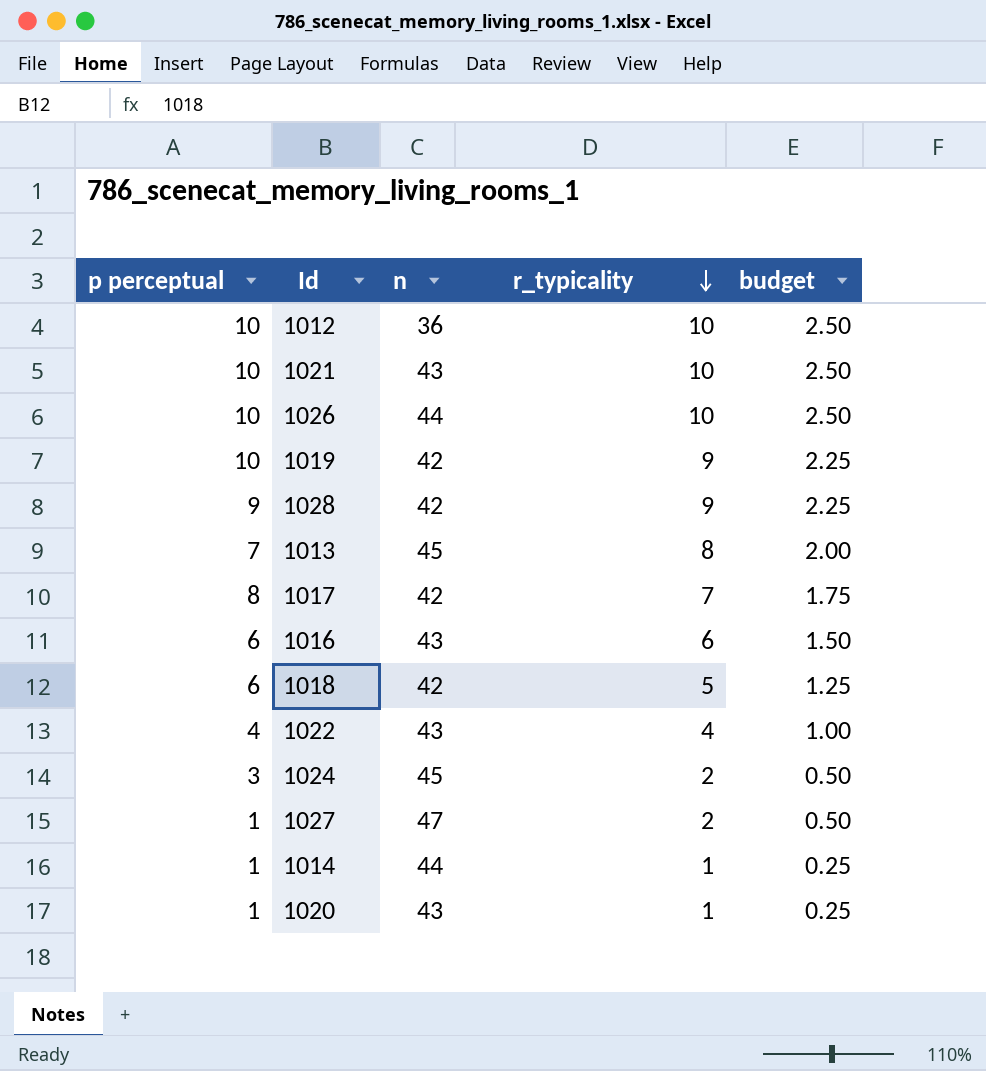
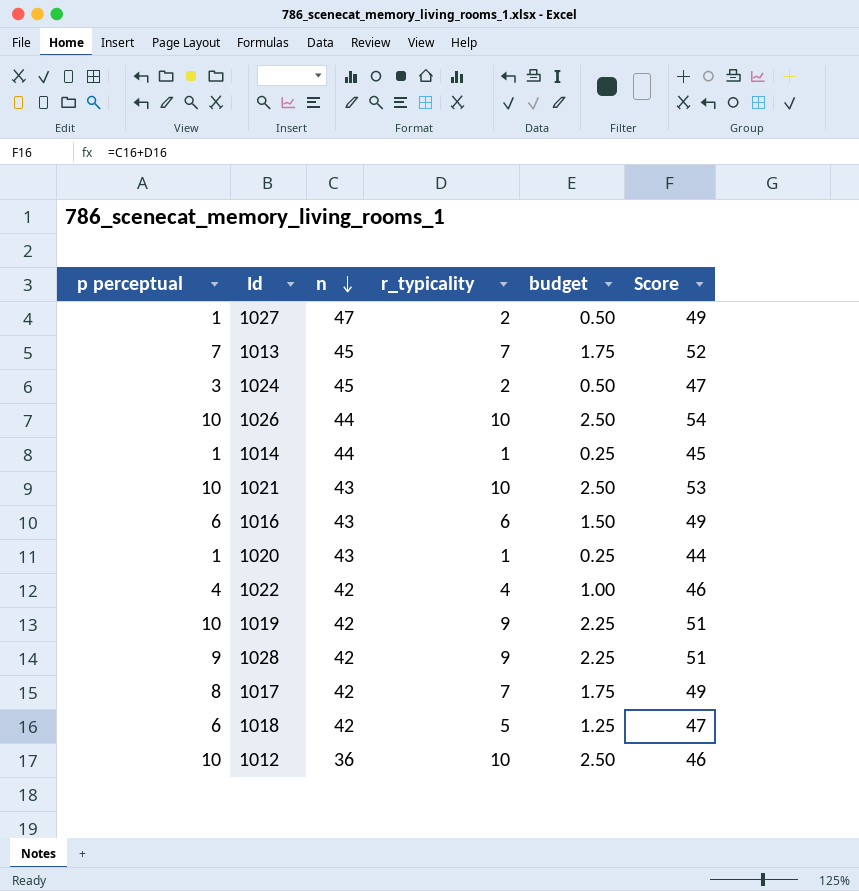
row order: r_typicality descending -> n descending
column Score | formula: none -> [n] + [r_typicality]
1013 | r_typicality: 8 -> 7
1013 | budget: 2.00 -> 1.75
1022 | n: 43 -> 42

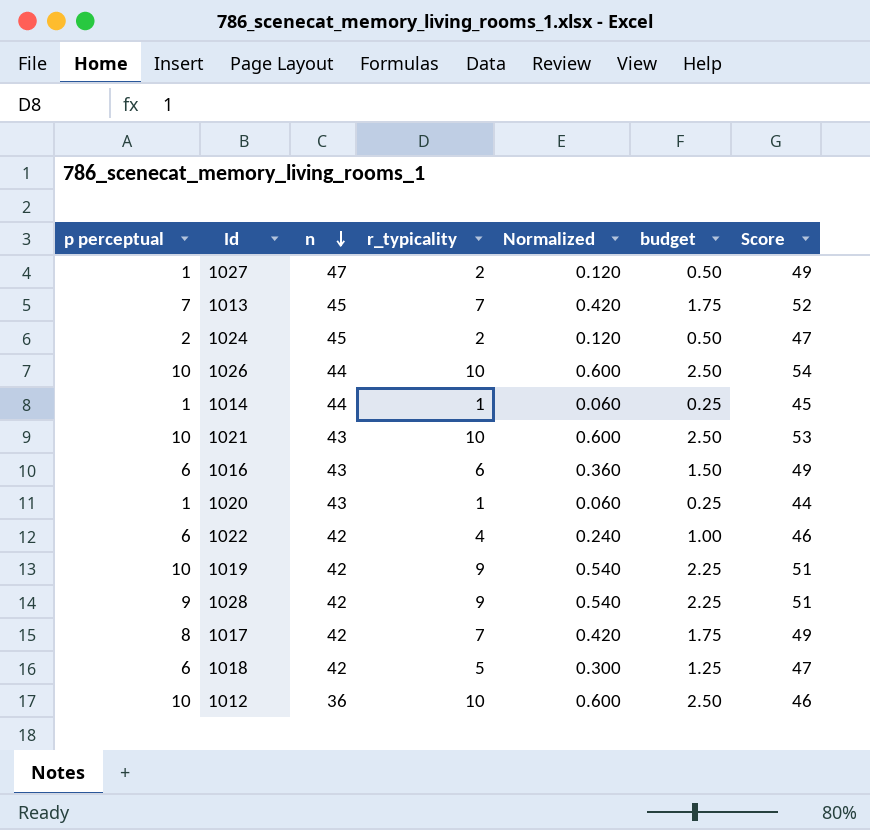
column Normalized | formula: none -> [r_typicality] * 0.06
1024 | p perceptual: 3 -> 2
1022 | p perceptual: 4 -> 6

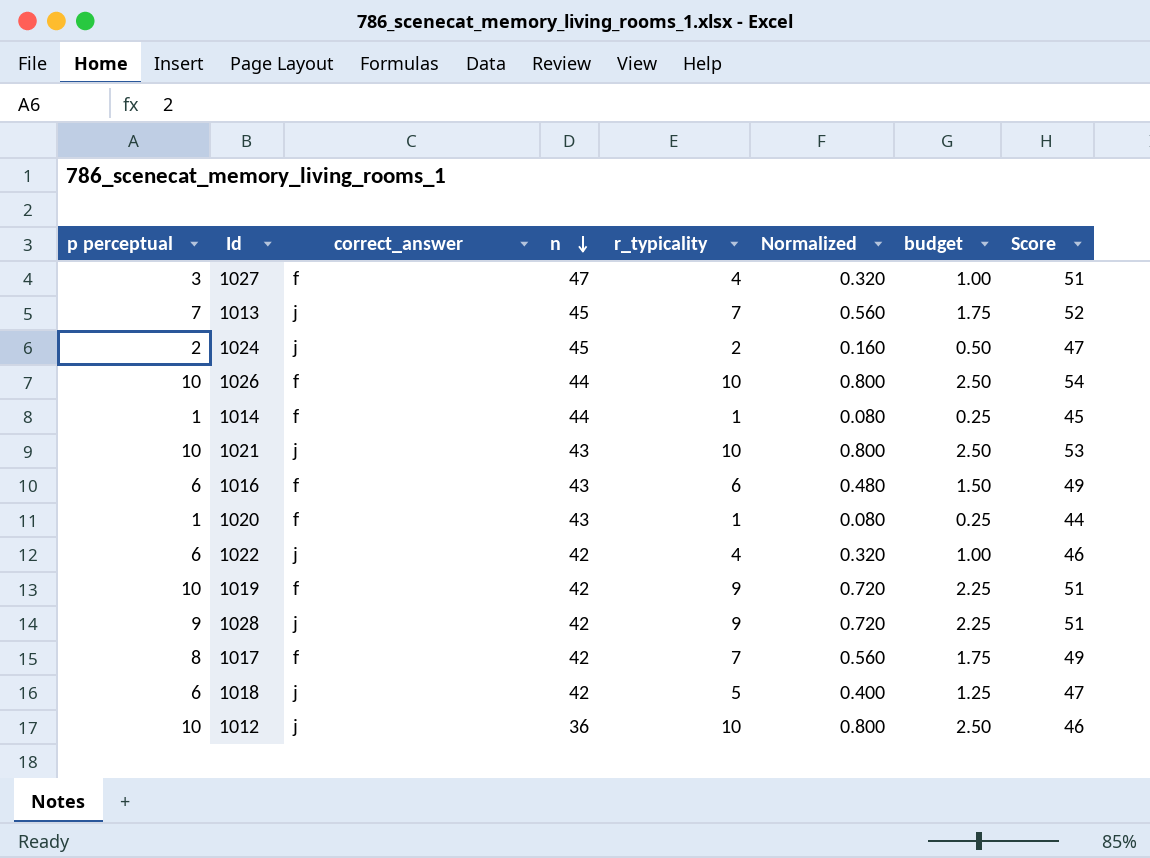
column correct_answer | position: none -> 3
column Normalized | formula: [r_typicality] * 0.06 -> [r_typicality] * 0.08
1027 | p perceptual: 1 -> 3
1027 | r_typicality: 2 -> 4
1027 | budget: 0.50 -> 1.00
1027 | Score: 49 -> 51

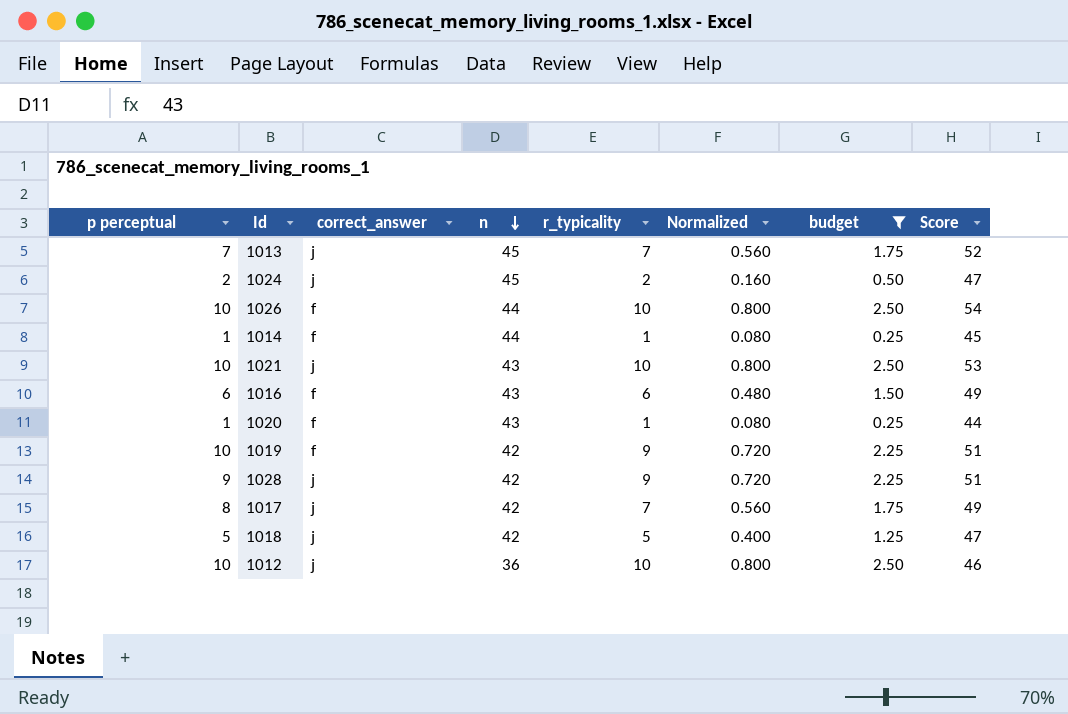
filter: none -> budget != 1.00
1017 | correct_answer: f -> j
1018 | p perceptual: 6 -> 5

